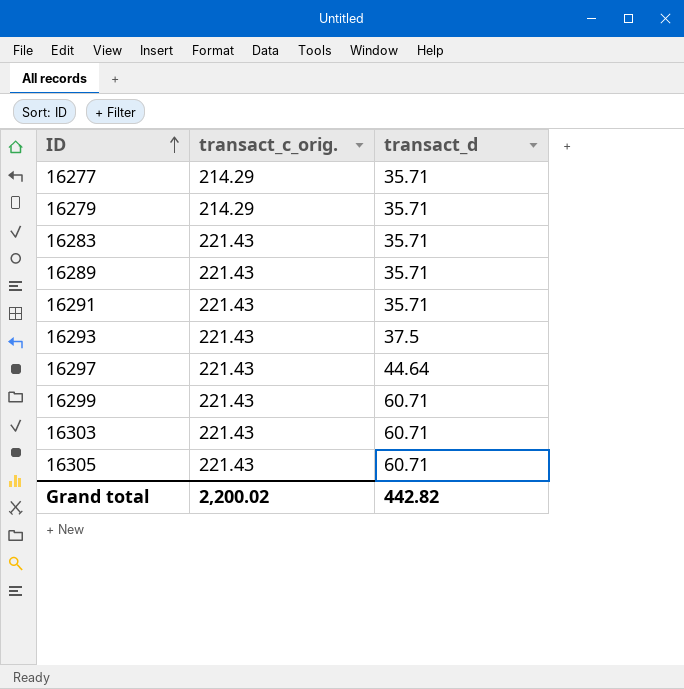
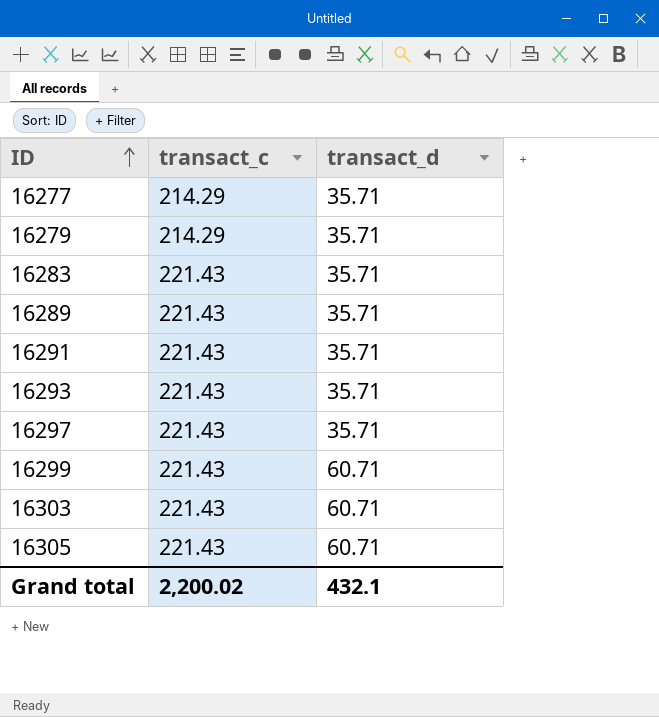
column name: transact_c_orig. -> transact_c
16293 | transact_d: 37.5 -> 35.71
16297 | transact_d: 44.64 -> 35.71
Grand total | transact_d: 442.82 -> 432.1

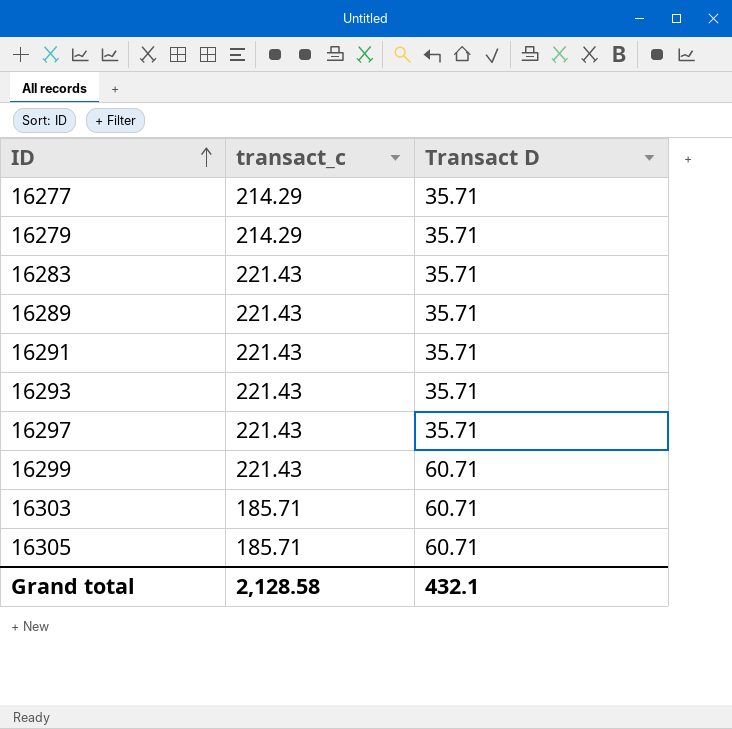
column name: transact_d -> Transact D
16303 | transact_c: 221.43 -> 185.71
16305 | transact_c: 221.43 -> 185.71
Grand total | transact_c: 2,200.02 -> 2,128.58

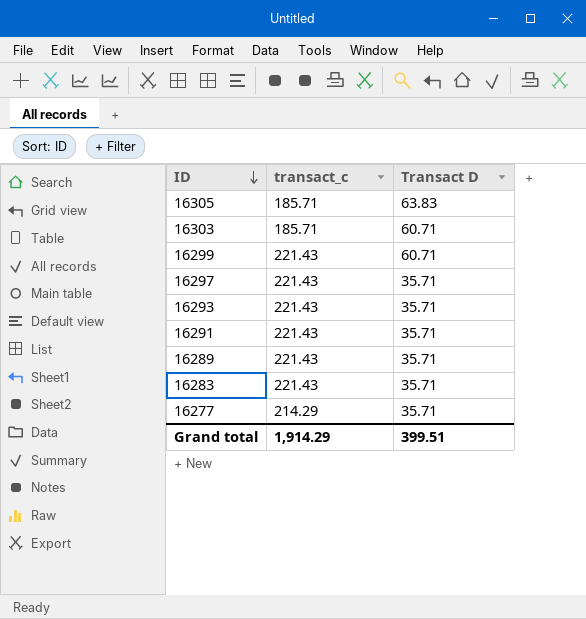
row order: ID ascending -> ID descending
row 16279: 214.29 | 35.71 -> none
16305 | Transact D: 60.71 -> 63.83
Grand total | transact_c: 2,128.58 -> 1,914.29
Grand total | Transact D: 432.1 -> 399.51

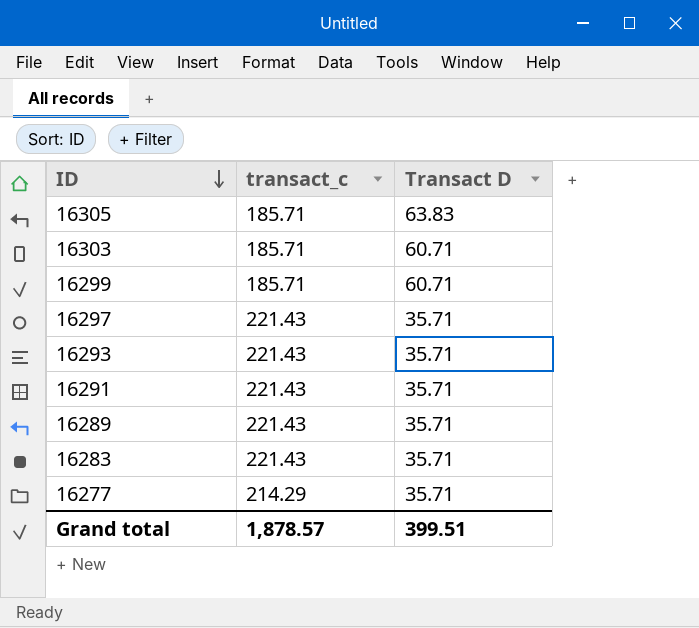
16299 | transact_c: 221.43 -> 185.71
Grand total | transact_c: 1,914.29 -> 1,878.57

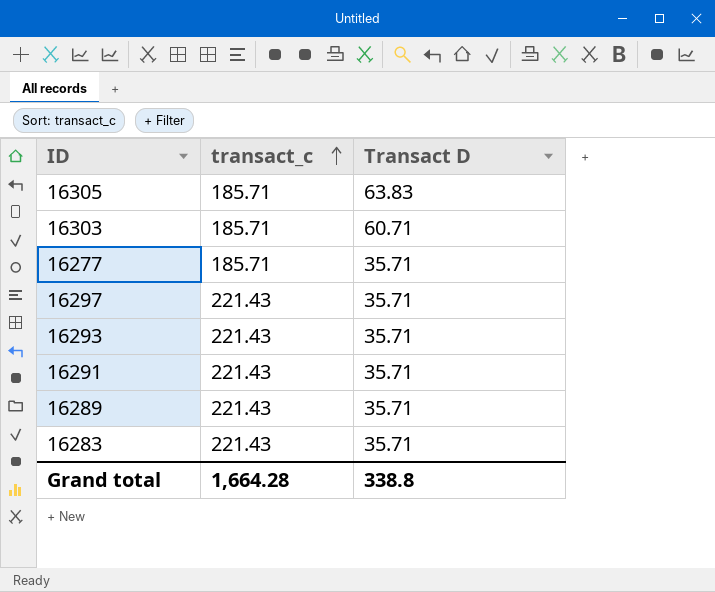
row order: ID descending -> transact_c ascending
row 16299: 185.71 | 60.71 -> none
16277 | transact_c: 214.29 -> 185.71
Grand total | transact_c: 1,878.57 -> 1,664.28
Grand total | Transact D: 399.51 -> 338.8

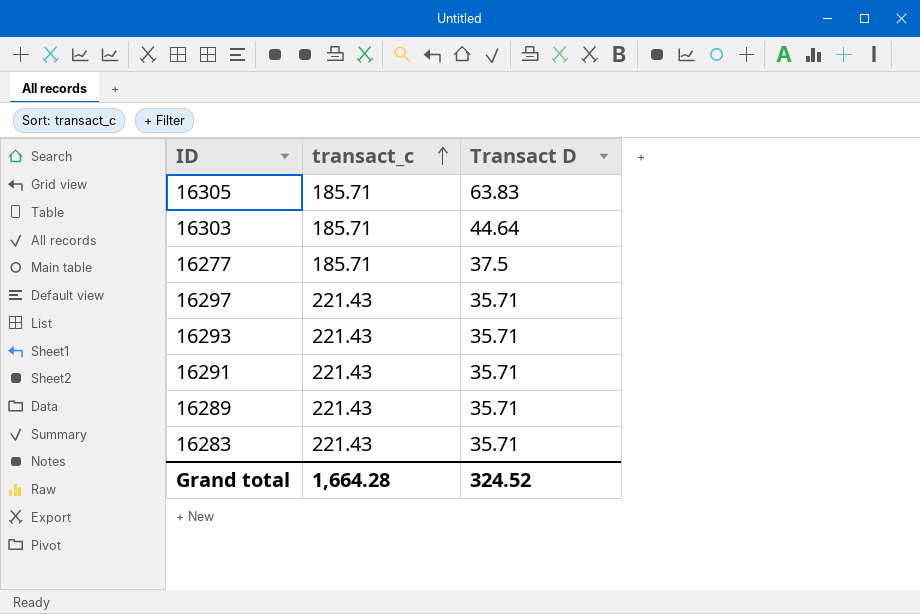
16303 | Transact D: 60.71 -> 44.64
16277 | Transact D: 35.71 -> 37.5
Grand total | Transact D: 338.8 -> 324.52

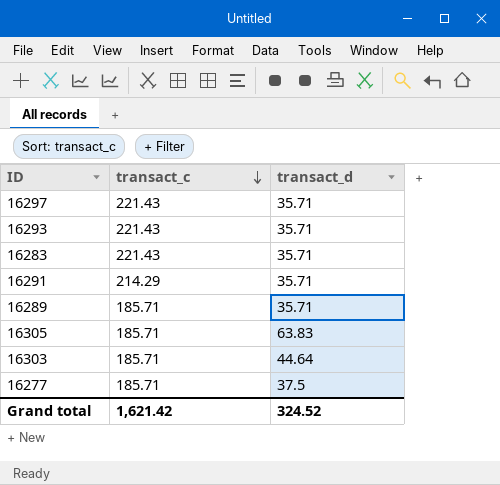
row order: transact_c ascending -> transact_c descending
column name: Transact D -> transact_d
16291 | transact_c: 221.43 -> 214.29
16289 | transact_c: 221.43 -> 185.71
Grand total | transact_c: 1,664.28 -> 1,621.42

